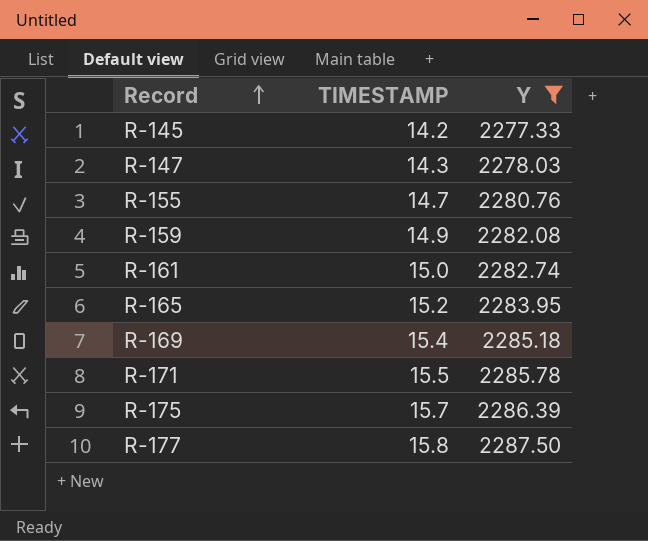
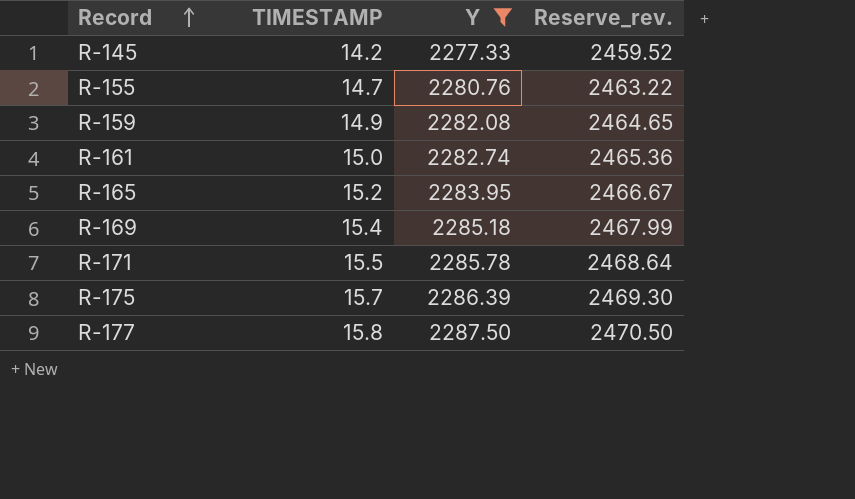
column Reserve_rev. | formula: none -> [Y] * 1.08
row R-147: 14.3 | 2278.03 -> none

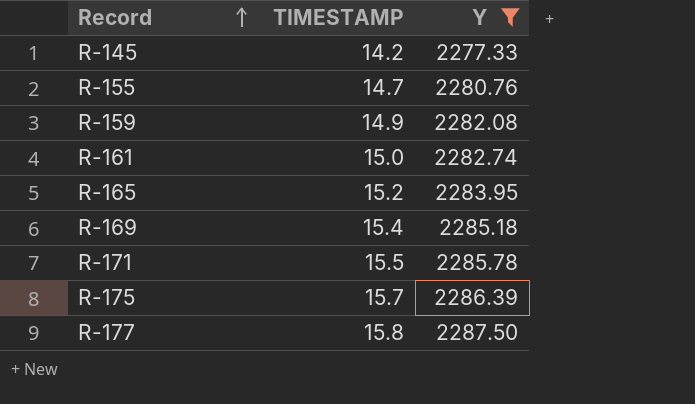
column Reserve_rev. | formula: [Y] * 1.08 -> none

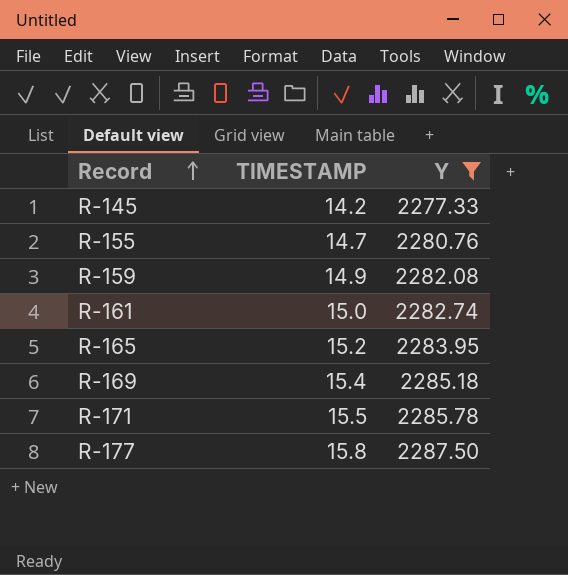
row R-175: 15.7 | 2286.39 -> none

